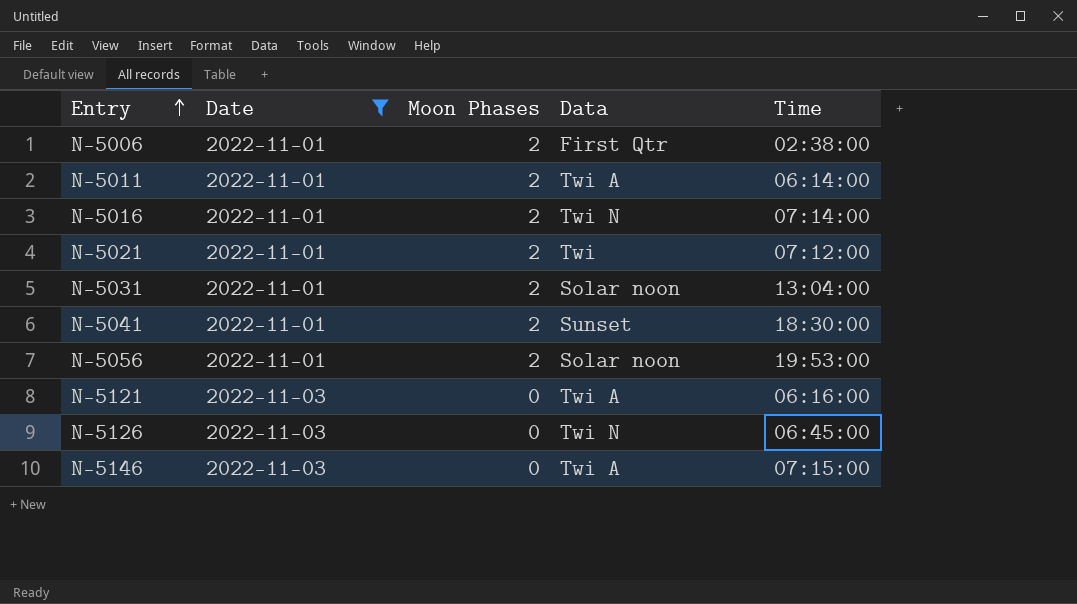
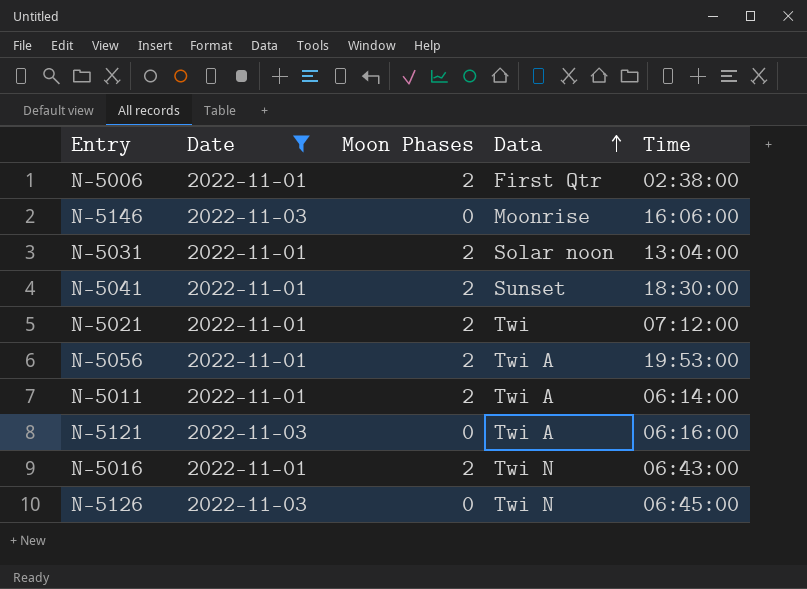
row order: Entry ascending -> Data ascending
N-5146 | Data: Twi A -> Moonrise
N-5146 | Time: 07:15:00 -> 16:06:00
N-5056 | Data: Solar noon -> Twi A
N-5016 | Time: 07:14:00 -> 06:43:00

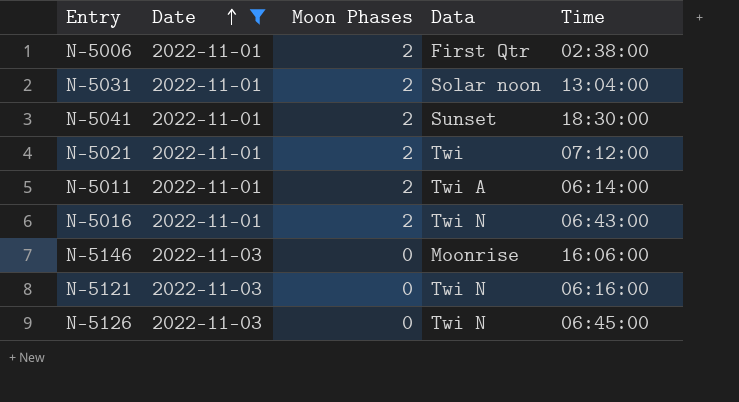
row order: Data ascending -> Date ascending
row N-5056: 2022-11-01 | 2 | Twi A | 19:53:00 -> none
N-5121 | Data: Twi A -> Twi N

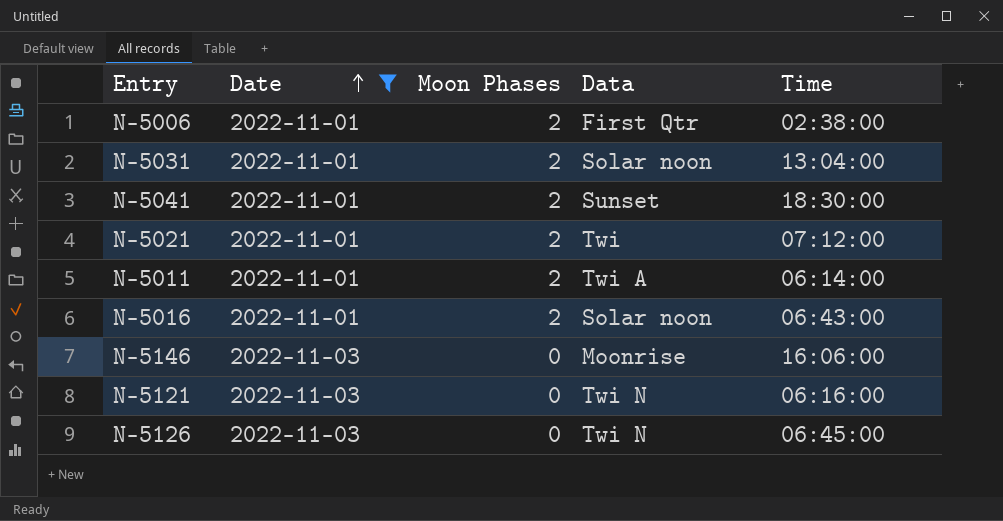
N-5016 | Data: Twi N -> Solar noon

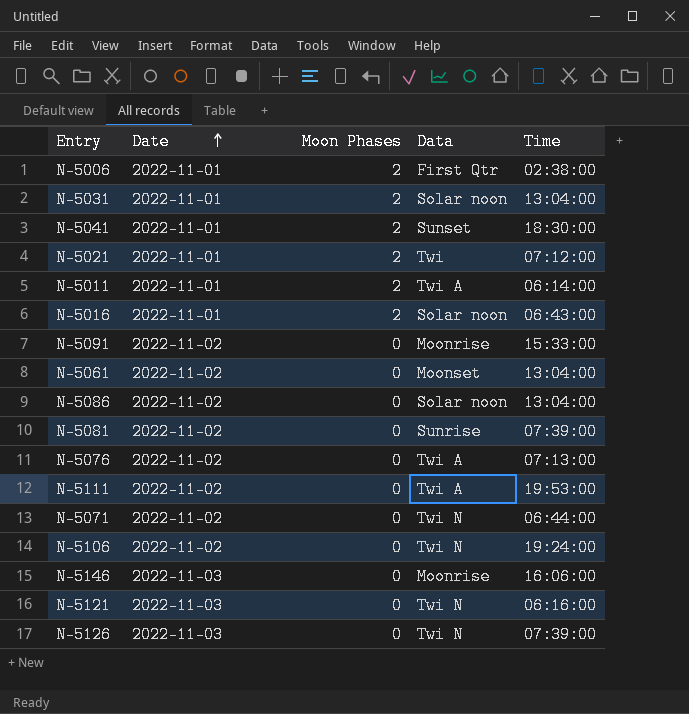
filter: Date != 2022-11-02 -> none
N-5126 | Time: 06:45:00 -> 07:39:00

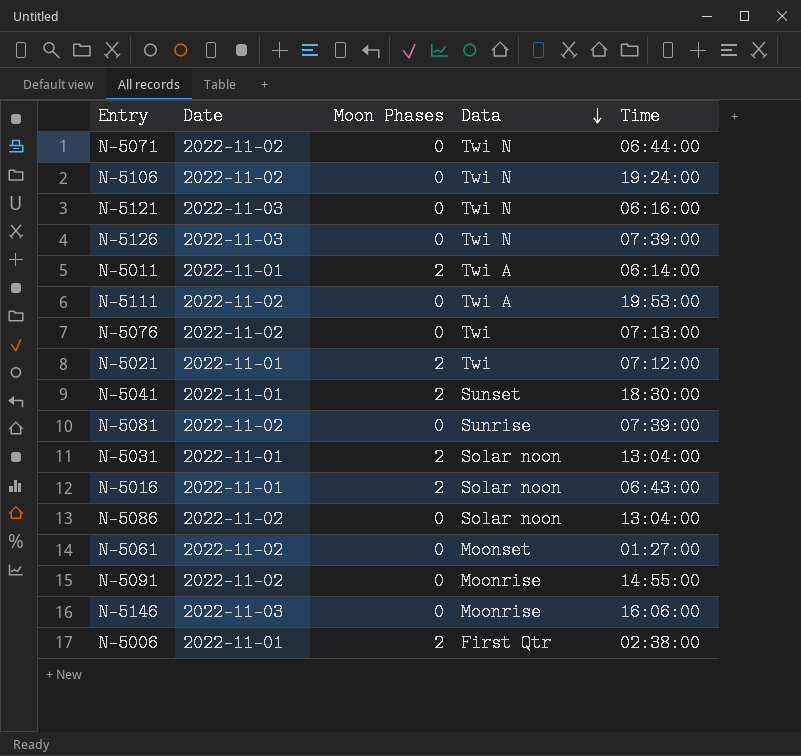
row order: Date ascending -> Data descending
N-5076 | Data: Twi A -> Twi
N-5061 | Time: 13:04:00 -> 01:27:00
N-5091 | Time: 15:33:00 -> 14:55:00

